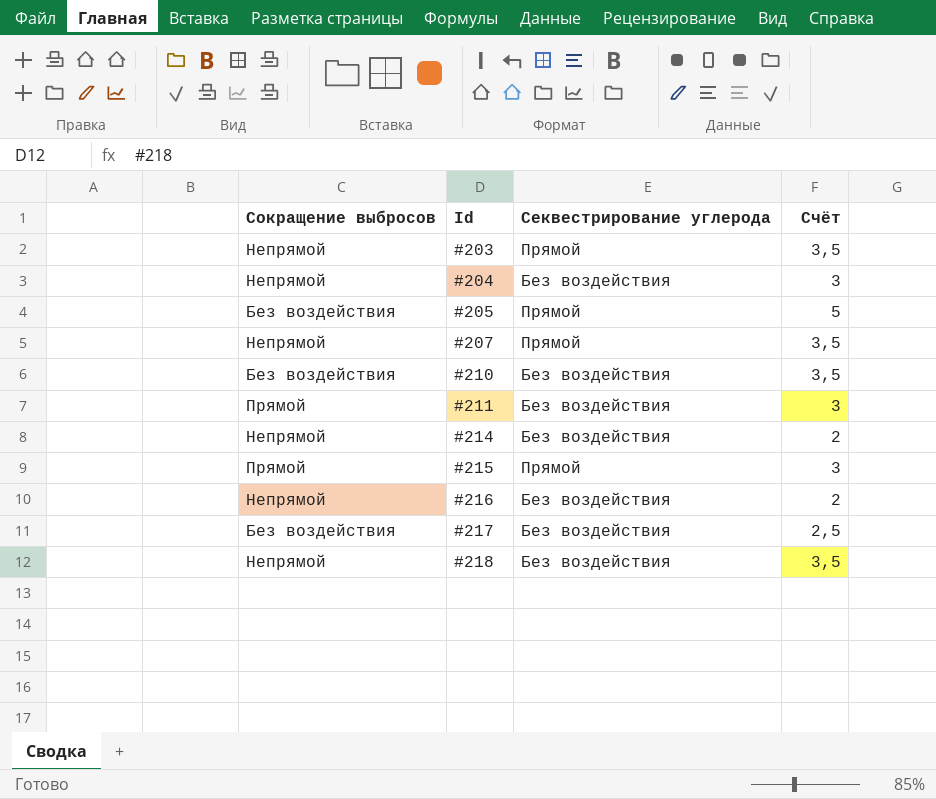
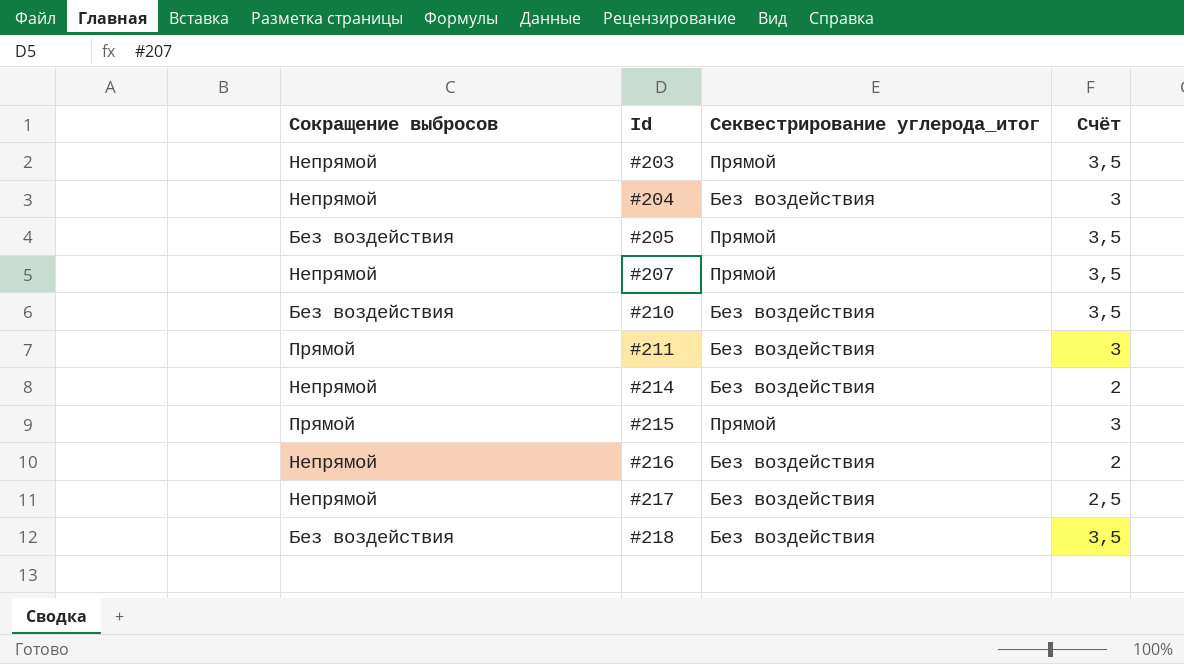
column name: Секвестрирование углерода -> Секвестрирование углерода_итог
#205 | Счёт: 5 -> 3,5
#217 | Сокращение выбросов: Без воздействия -> Непрямой
#218 | Сокращение выбросов: Непрямой -> Без воздействия

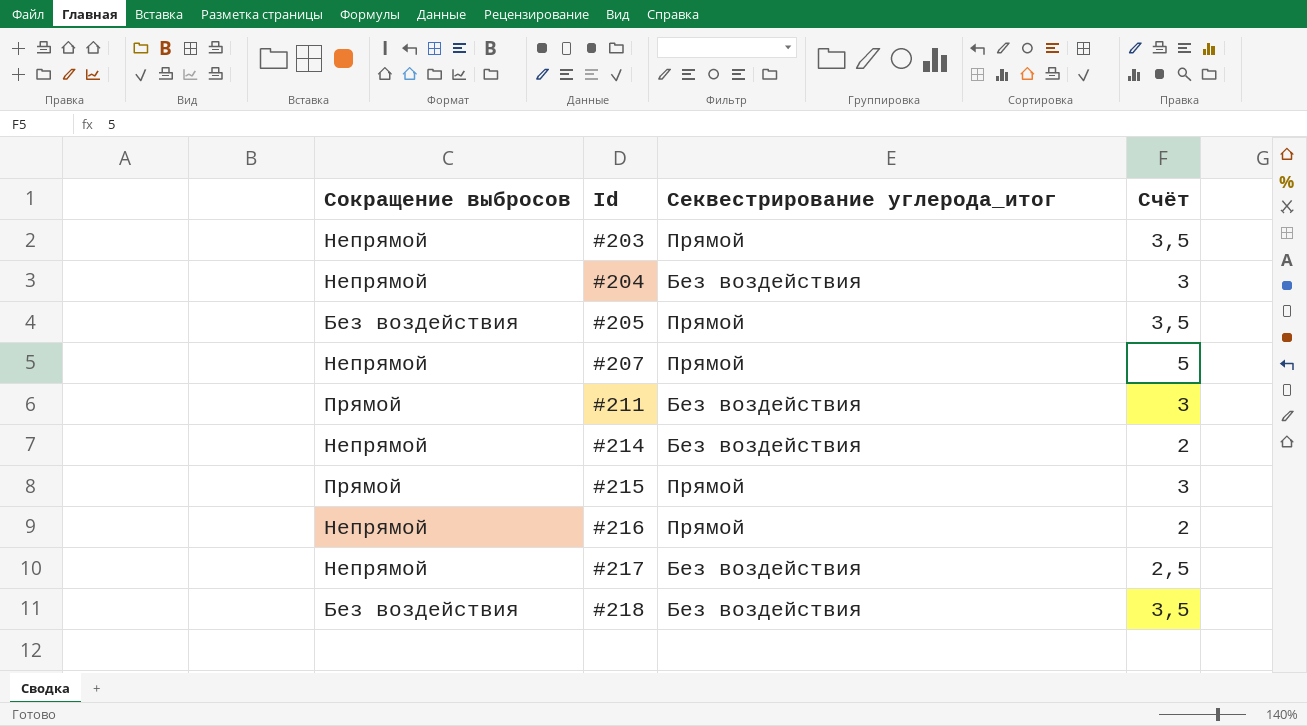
row #210: Без воздействия | Без воздействия | 3,5 -> none
#207 | Счёт: 3,5 -> 5
#216 | Секвестрирование углерода_итог: Без воздействия -> Прямой

